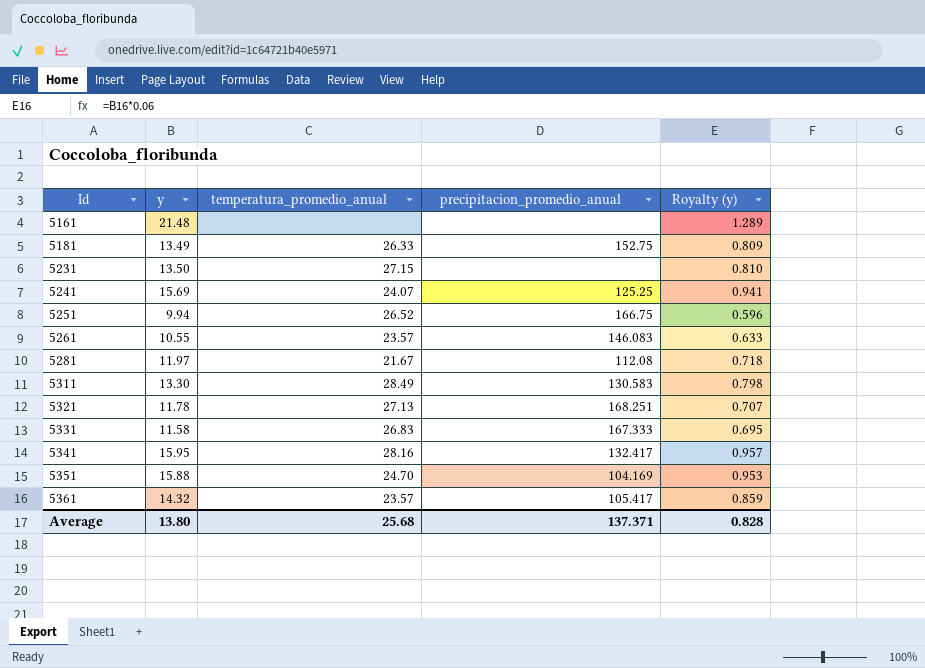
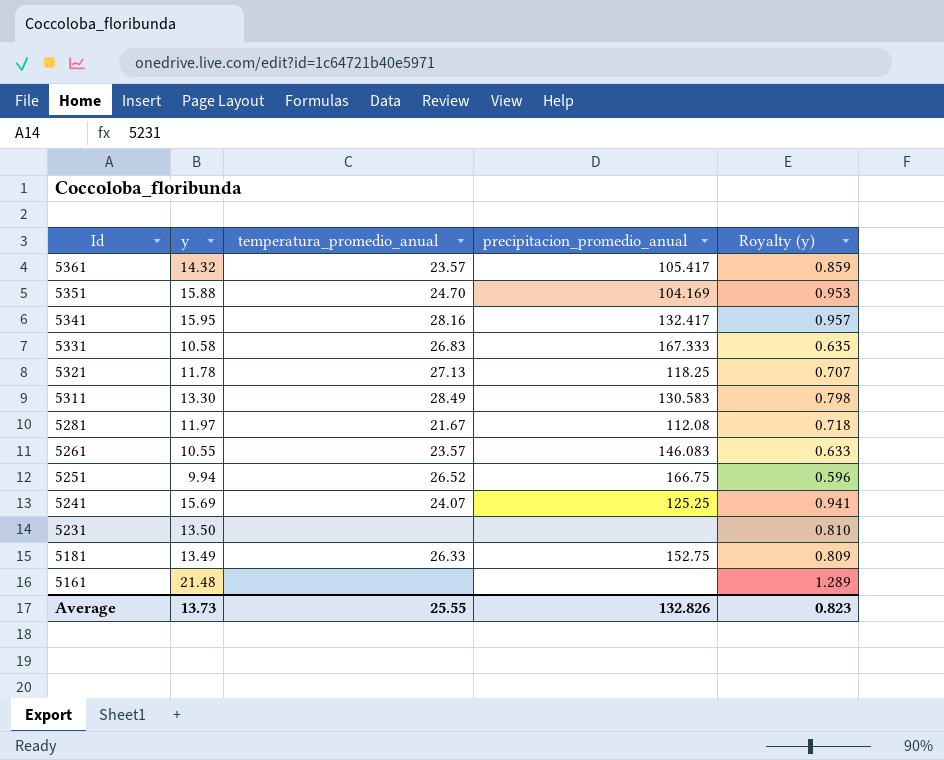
row order: Id ascending -> Id descending
5331 | y: 11.58 -> 10.58
5331 | Royalty (y): 0.695 -> 0.635
5321 | precipitacion_promedio_anual: 168.251 -> 118.25
5231 | temperatura_promedio_anual: 27.15 -> none
Average | y: 13.80 -> 13.73
Average | temperatura_promedio_anual: 25.68 -> 25.55
Average | precipitacion_promedio_anual: 137.371 -> 132.826
Average | Royalty (y): 0.828 -> 0.823

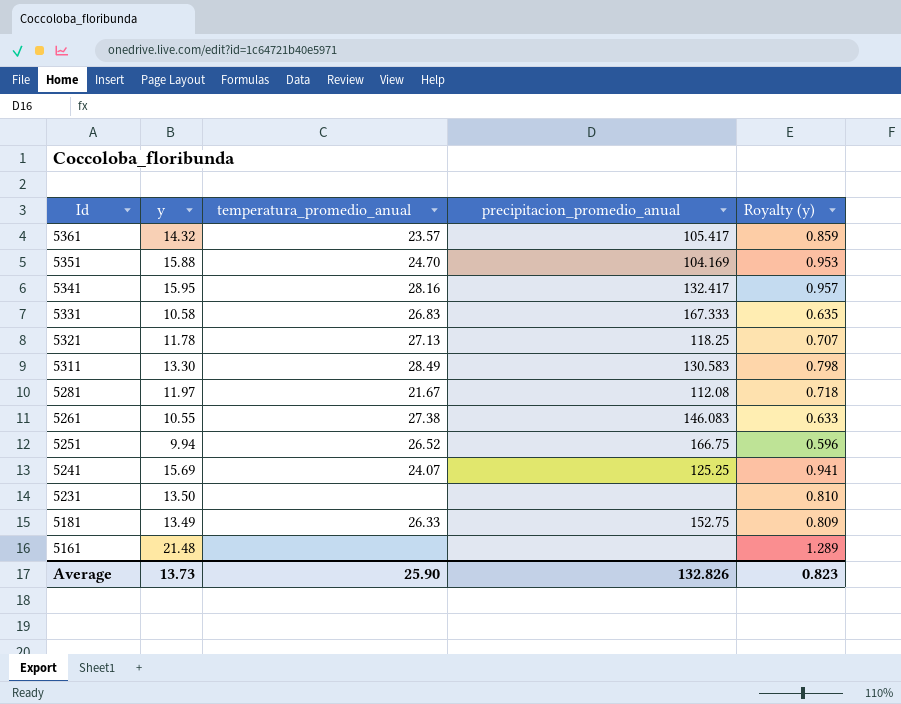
5261 | temperatura_promedio_anual: 23.57 -> 27.38
Average | temperatura_promedio_anual: 25.55 -> 25.90

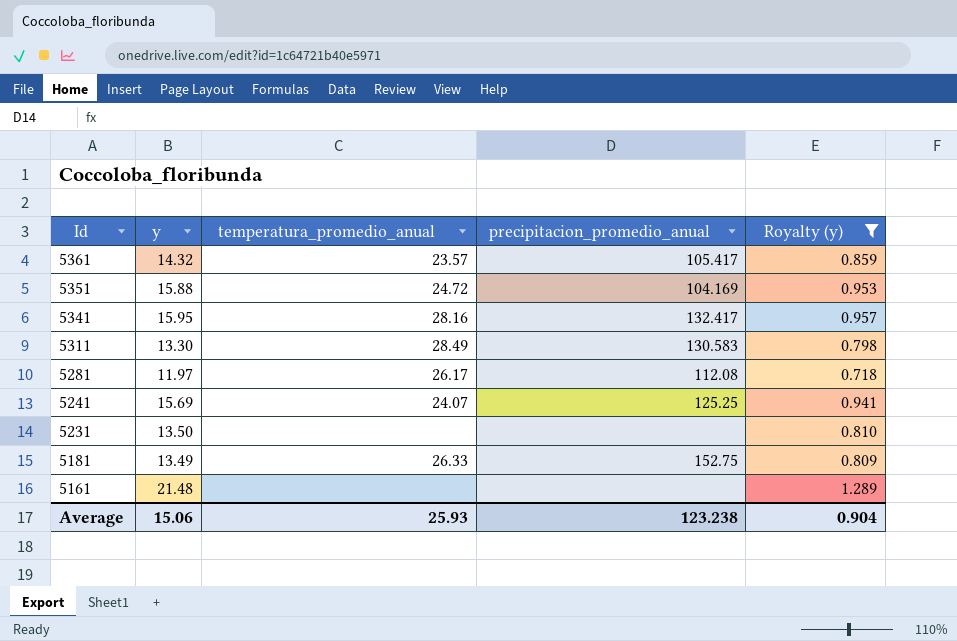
filter: none -> Royalty (y) >= 0.718
5351 | temperatura_promedio_anual: 24.70 -> 24.72
5281 | temperatura_promedio_anual: 21.67 -> 26.17
Average | y: 13.73 -> 15.06
Average | temperatura_promedio_anual: 25.90 -> 25.93
Average | precipitacion_promedio_anual: 132.826 -> 123.238
Average | Royalty (y): 0.823 -> 0.904

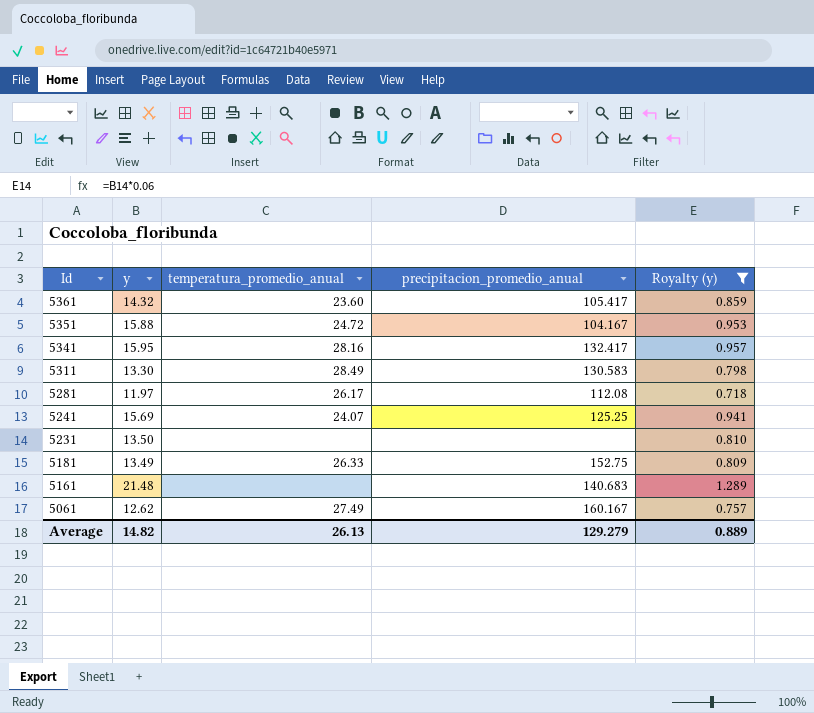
5361 | temperatura_promedio_anual: 23.57 -> 23.60
5351 | precipitacion_promedio_anual: 104.169 -> 104.167
5161 | precipitacion_promedio_anual: none -> 140.683
row 5061: none -> 12.62 | 27.49 | 160.167 | 0.757
Average | y: 15.06 -> 14.82
Average | temperatura_promedio_anual: 25.93 -> 26.13
Average | precipitacion_promedio_anual: 123.238 -> 129.279
Average | Royalty (y): 0.904 -> 0.889

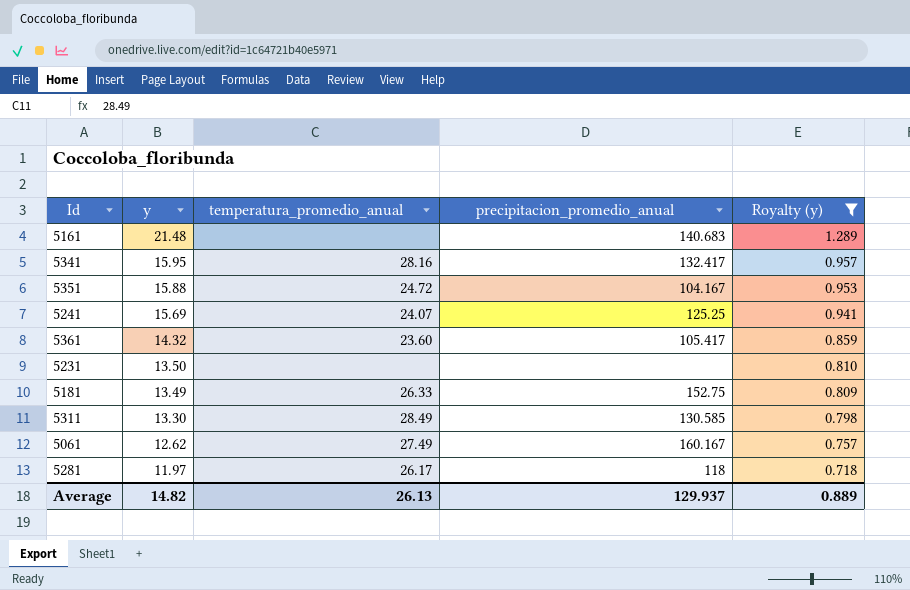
row order: Id descending -> y descending
5311 | precipitacion_promedio_anual: 130.583 -> 130.585
5281 | precipitacion_promedio_anual: 112.08 -> 118
Average | precipitacion_promedio_anual: 129.279 -> 129.937

